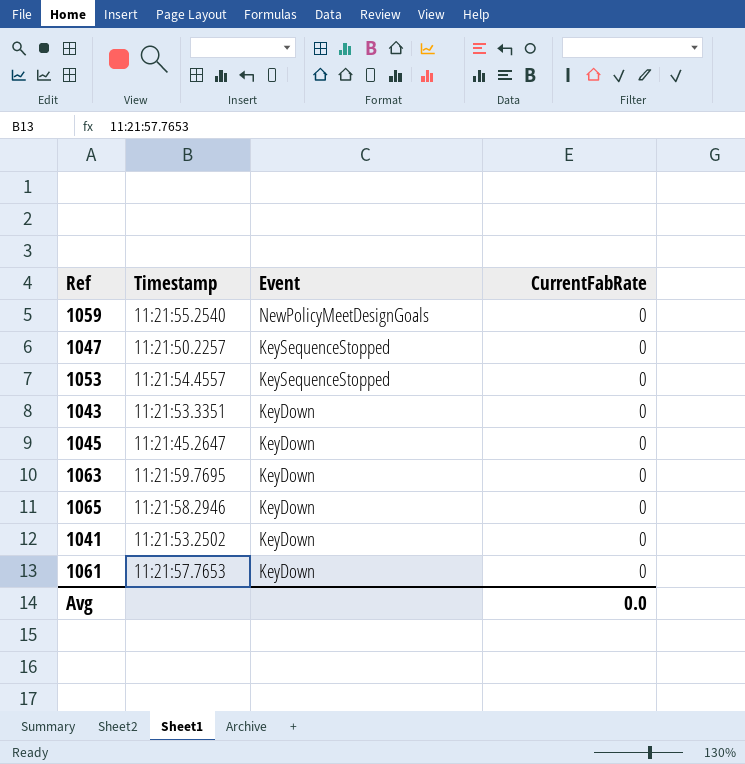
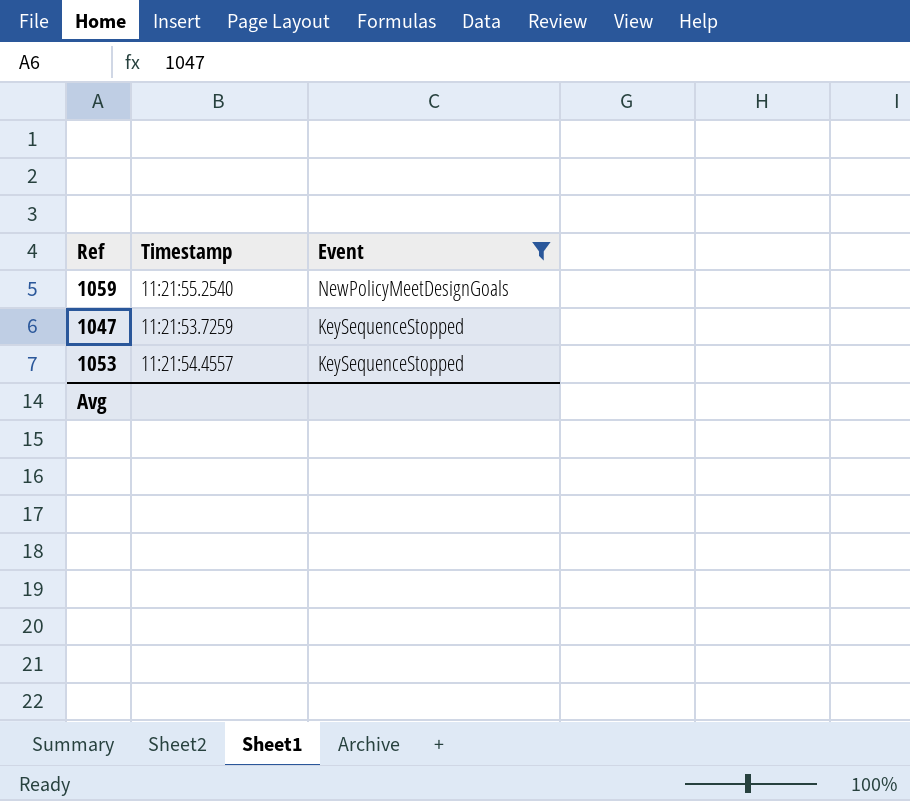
filter: none -> Event != KeyDown
column CurrentFabRate | position: 4 -> none
1047 | Timestamp: 11:21:50.2257 -> 11:21:53.7259

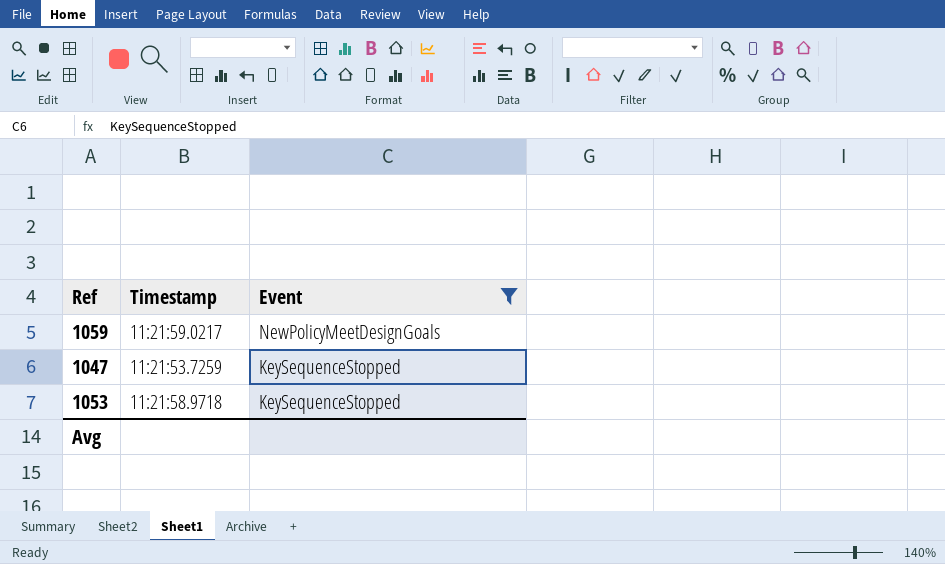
1059 | Timestamp: 11:21:55.2540 -> 11:21:59.0217
1053 | Timestamp: 11:21:54.4557 -> 11:21:58.9718

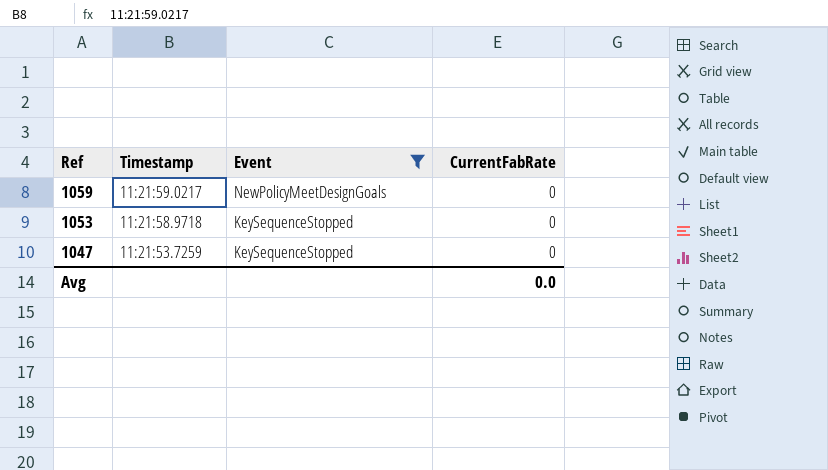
row order: Event descending -> Ref descending
column CurrentFabRate | position: none -> 4

